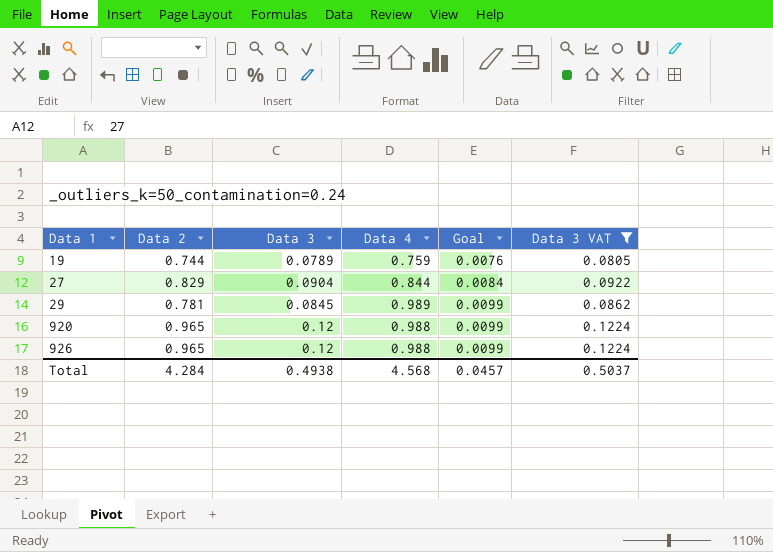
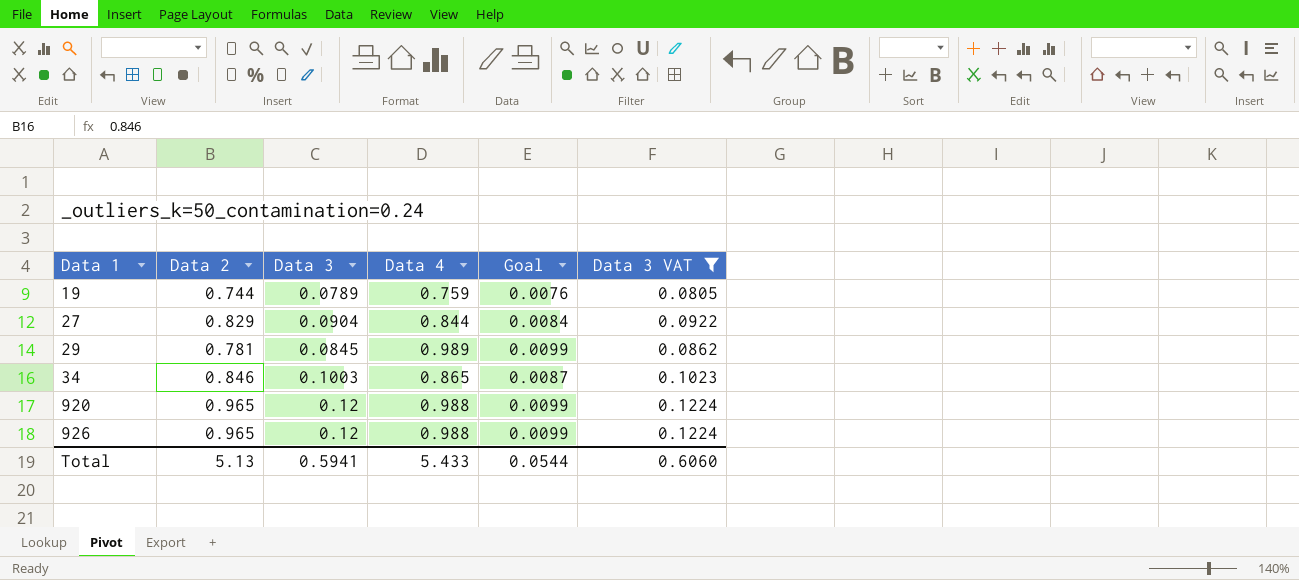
row 34: none -> 0.846 | 0.1003 | 0.865 | 0.0087 | 0.1023
Total | Data 2: 4.284 -> 5.13
Total | Data 3: 0.4938 -> 0.5941
Total | Data 4: 4.568 -> 5.433
Total | Goal: 0.0457 -> 0.0544
Total | Data 3 VAT: 0.5037 -> 0.6060

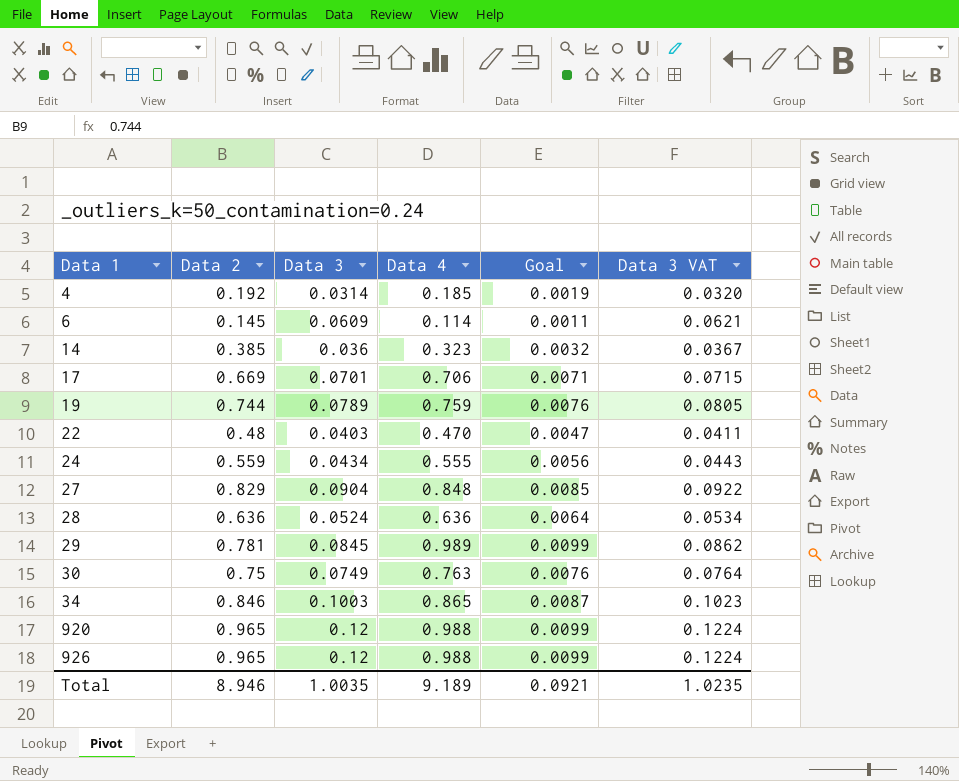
filter: Data 3 VAT >= 0.0805 -> none
27 | Data 4: 0.844 -> 0.848
27 | Goal: 0.0084 -> 0.0085
Total | Data 2: 5.13 -> 8.946
Total | Data 3: 0.5941 -> 1.0035
Total | Data 4: 5.433 -> 9.189
Total | Goal: 0.0544 -> 0.0921
Total | Data 3 VAT: 0.6060 -> 1.0235

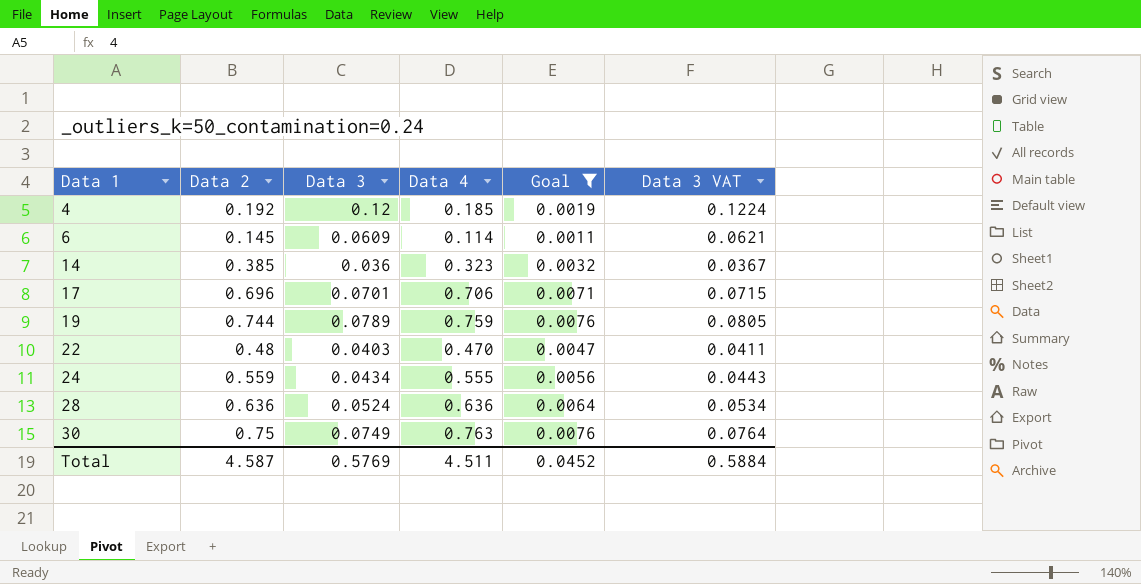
filter: none -> Goal <= 0.0076
4 | Data 3: 0.0314 -> 0.12
4 | Data 3 VAT: 0.0320 -> 0.1224
17 | Data 2: 0.669 -> 0.696
Total | Data 2: 8.946 -> 4.587
Total | Data 3: 1.0035 -> 0.5769
Total | Data 4: 9.189 -> 4.511
Total | Goal: 0.0921 -> 0.0452
Total | Data 3 VAT: 1.0235 -> 0.5884

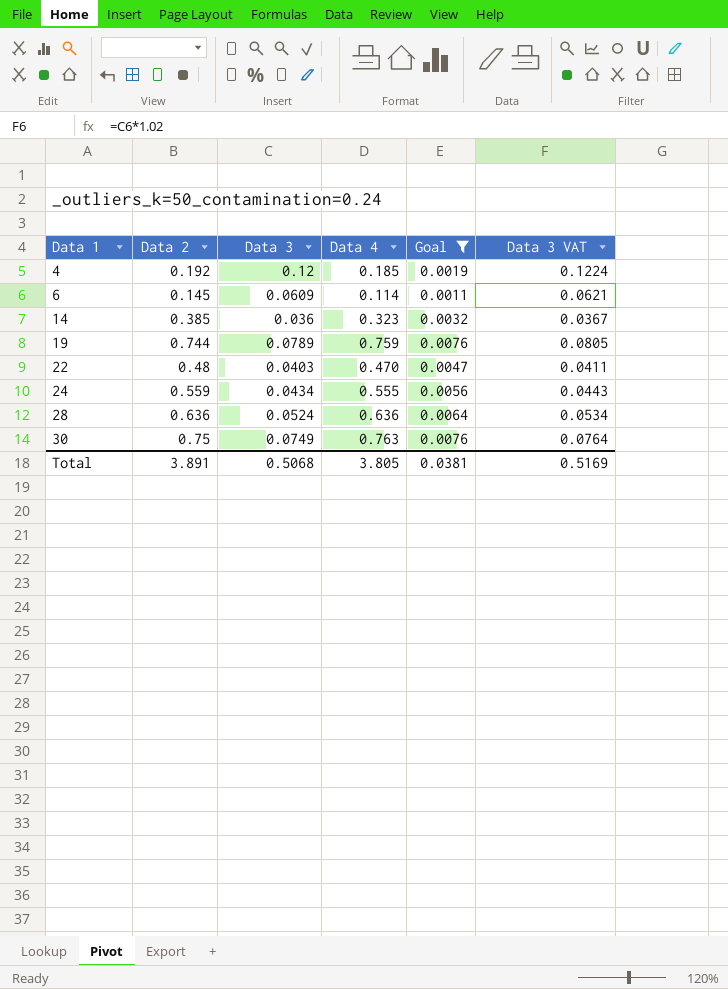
row 17: 0.696 | 0.0701 | 0.706 | 0.0071 | 0.0715 -> none
Total | Data 2: 4.587 -> 3.891
Total | Data 3: 0.5769 -> 0.5068
Total | Data 4: 4.511 -> 3.805
Total | Goal: 0.0452 -> 0.0381
Total | Data 3 VAT: 0.5884 -> 0.5169

